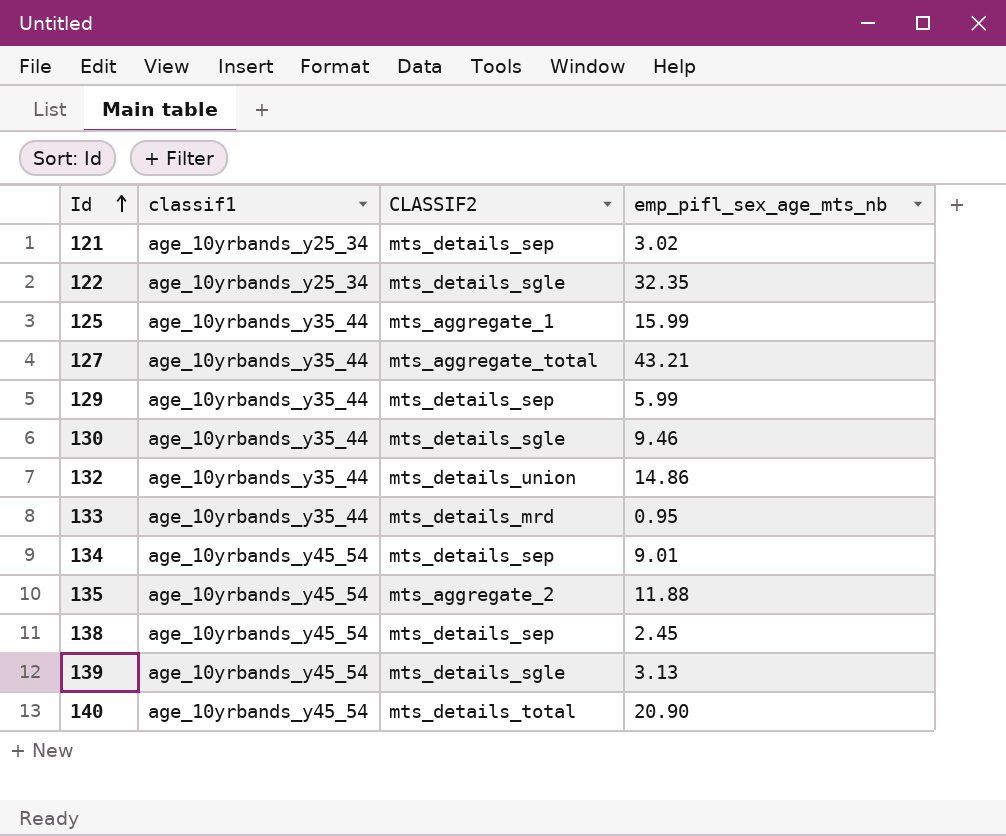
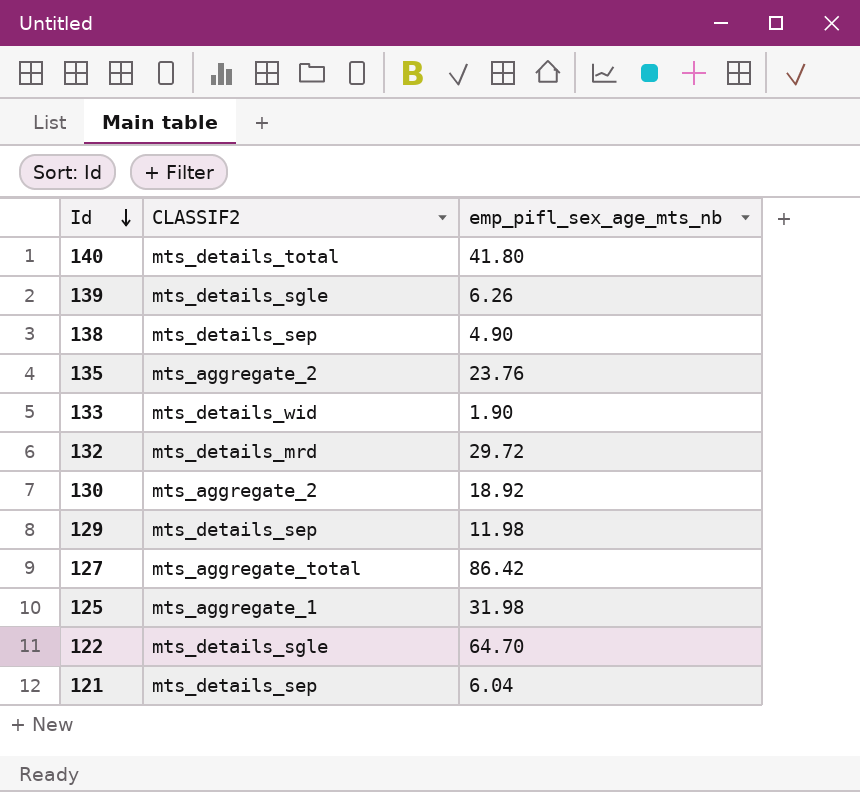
row order: Id ascending -> Id descending
column classif1 | position: 2 -> none
row 134: age_10yrbands_y45_54 | mts_details_sep | 9.01 -> none
140 | emp_pifl_sex_age_mts_nb: 20.90 -> 41.80
139 | emp_pifl_sex_age_mts_nb: 3.13 -> 6.26
138 | emp_pifl_sex_age_mts_nb: 2.45 -> 4.90
135 | emp_pifl_sex_age_mts_nb: 11.88 -> 23.76
133 | CLASSIF2: mts_details_mrd -> mts_details_wid
133 | emp_pifl_sex_age_mts_nb: 0.95 -> 1.90
132 | CLASSIF2: mts_details_union -> mts_details_mrd
132 | emp_pifl_sex_age_mts_nb: 14.86 -> 29.72
130 | CLASSIF2: mts_details_sgle -> mts_aggregate_2
130 | emp_pifl_sex_age_mts_nb: 9.46 -> 18.92
129 | emp_pifl_sex_age_mts_nb: 5.99 -> 11.98
127 | emp_pifl_sex_age_mts_nb: 43.21 -> 86.42
125 | emp_pifl_sex_age_mts_nb: 15.99 -> 31.98
122 | emp_pifl_sex_age_mts_nb: 32.35 -> 64.70
121 | emp_pifl_sex_age_mts_nb: 3.02 -> 6.04

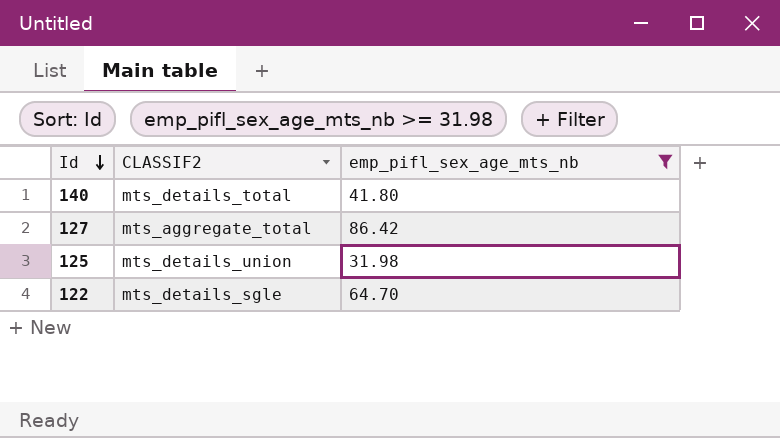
filter: none -> emp_pifl_sex_age_mts_nb >= 31.98
125 | CLASSIF2: mts_aggregate_1 -> mts_details_union

